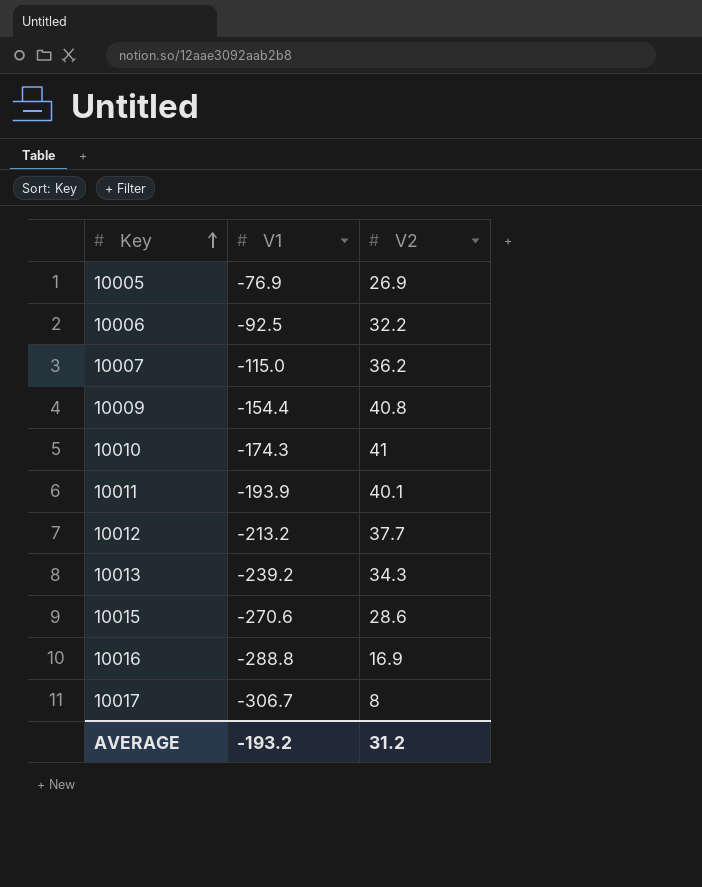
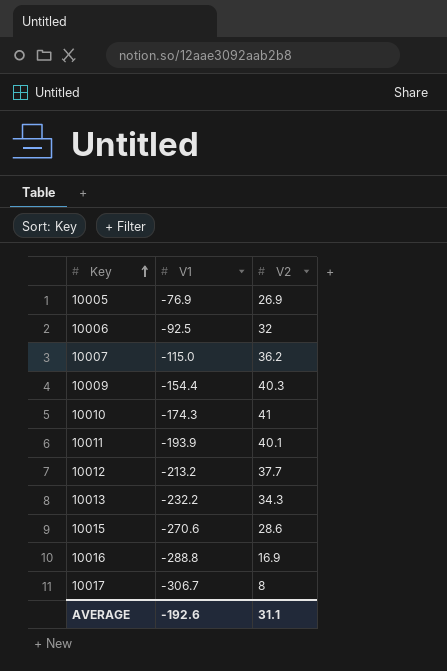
10006 | V2: 32.2 -> 32
10009 | V2: 40.8 -> 40.3
10013 | V1: -239.2 -> -232.2
AVERAGE | V1: -193.2 -> -192.6
AVERAGE | V2: 31.2 -> 31.1

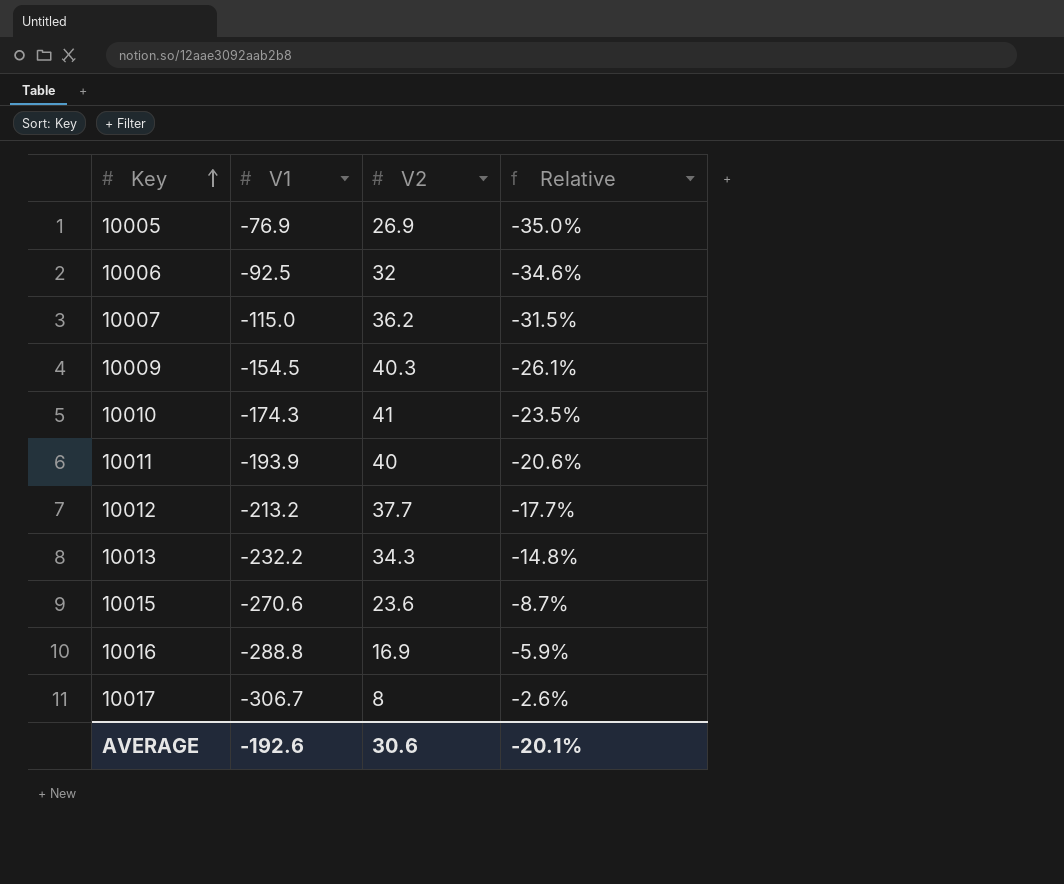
column Relative | formula: none -> [V2] / [V1]
10009 | V1: -154.4 -> -154.5
10011 | V2: 40.1 -> 40
10015 | V2: 28.6 -> 23.6
AVERAGE | V2: 31.1 -> 30.6

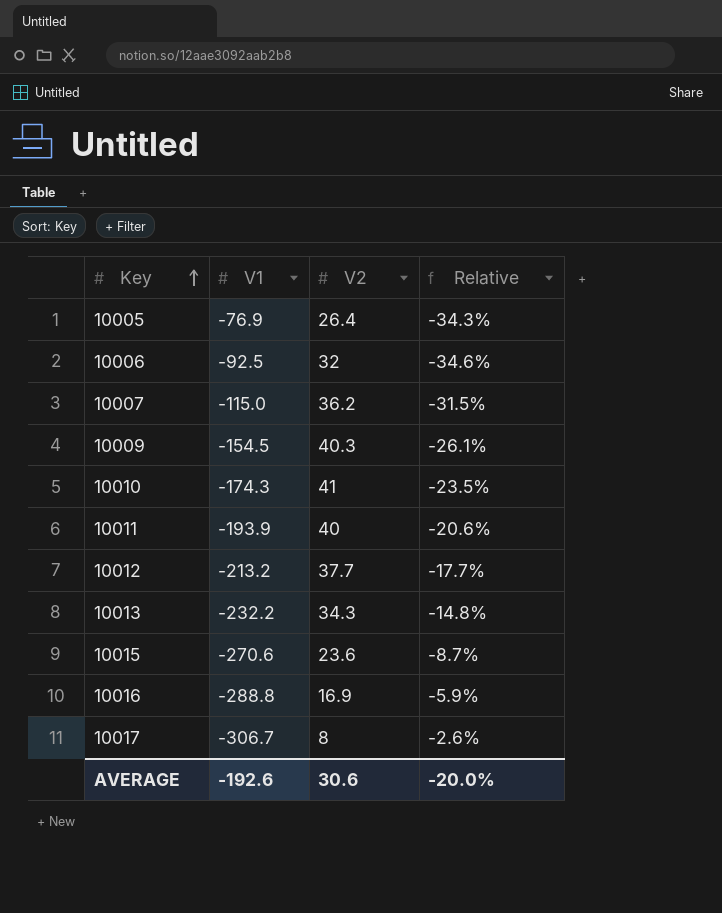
10005 | V2: 26.9 -> 26.4
10005 | Relative: -35.0% -> -34.3%
AVERAGE | Relative: -20.1% -> -20.0%

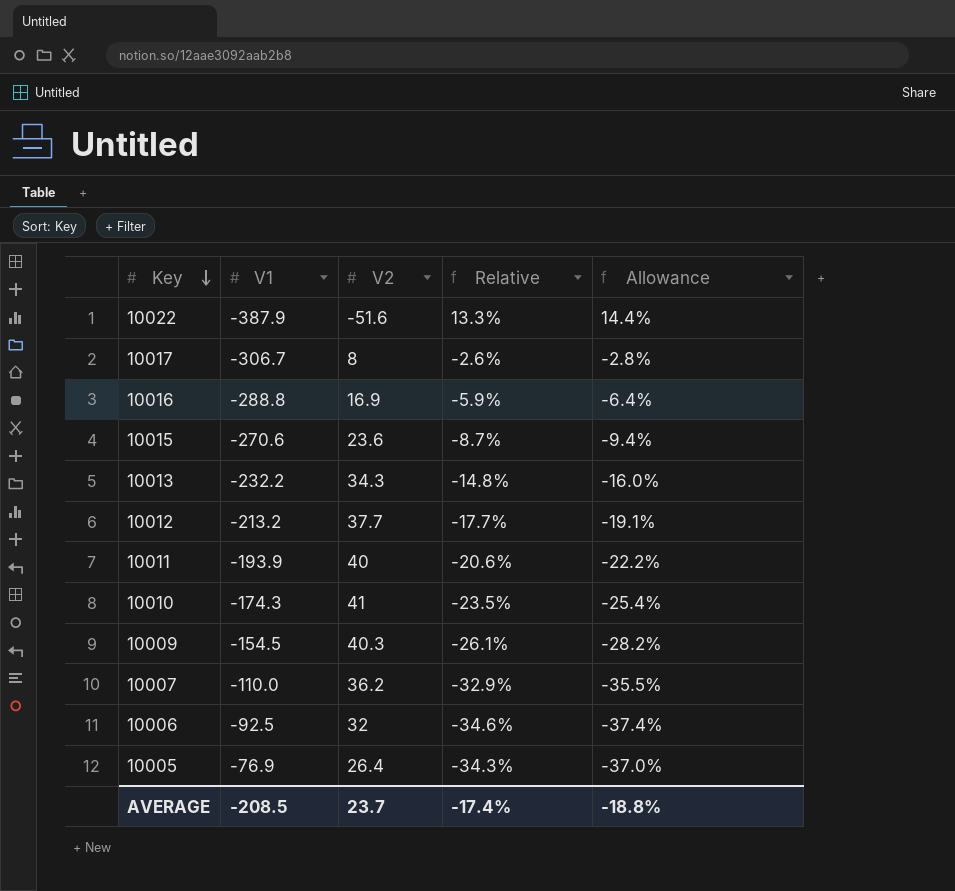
row order: Key ascending -> Key descending
column Allowance | formula: none -> [Relative] * 1.08
row 10022: none -> -387.9 | -51.6 | 13.3% | 14.4%
10007 | V1: -115.0 -> -110.0
10007 | Relative: -31.5% -> -32.9%
AVERAGE | V1: -192.6 -> -208.5
AVERAGE | V2: 30.6 -> 23.7
AVERAGE | Relative: -20.0% -> -17.4%

